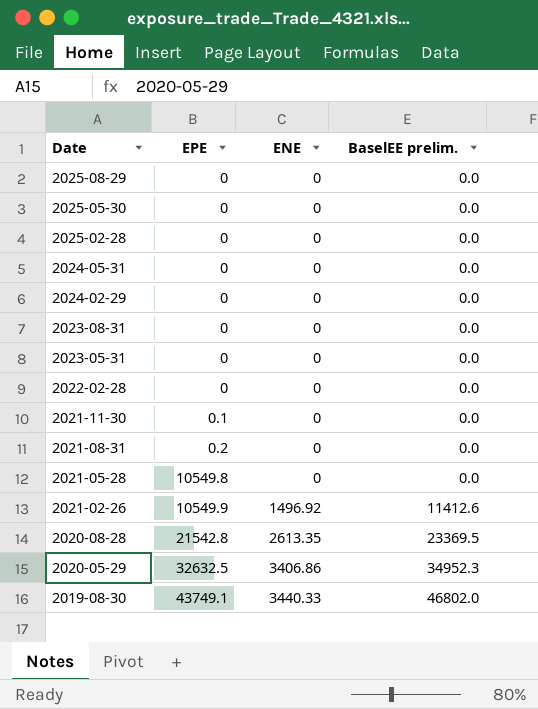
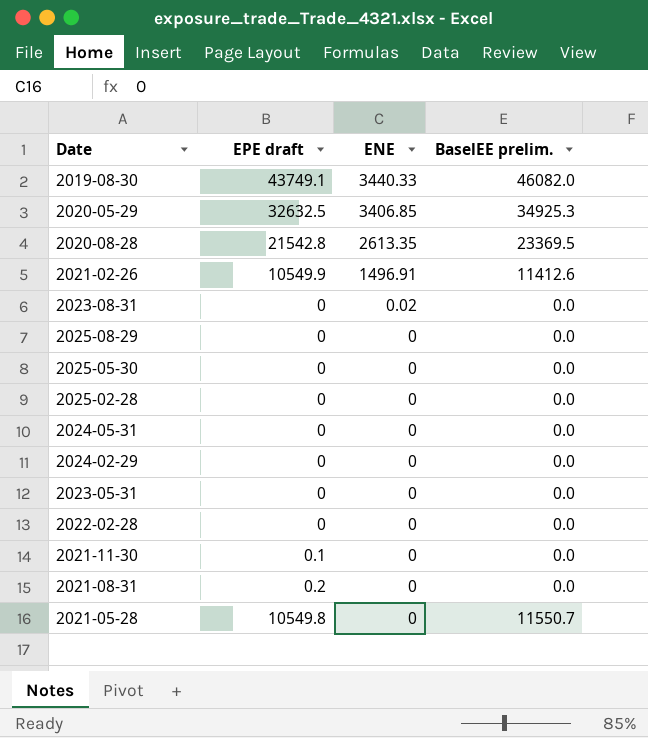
row order: Date descending -> ENE descending
column name: EPE -> EPE draft
2019-08-30 | BaselEE prelim.: 46802.0 -> 46082.0
2020-05-29 | ENE: 3406.86 -> 3406.85
2020-05-29 | BaselEE prelim.: 34952.3 -> 34925.3
2021-02-26 | ENE: 1496.92 -> 1496.91
2023-08-31 | ENE: 0 -> 0.02
2021-05-28 | BaselEE prelim.: 0.0 -> 11550.7

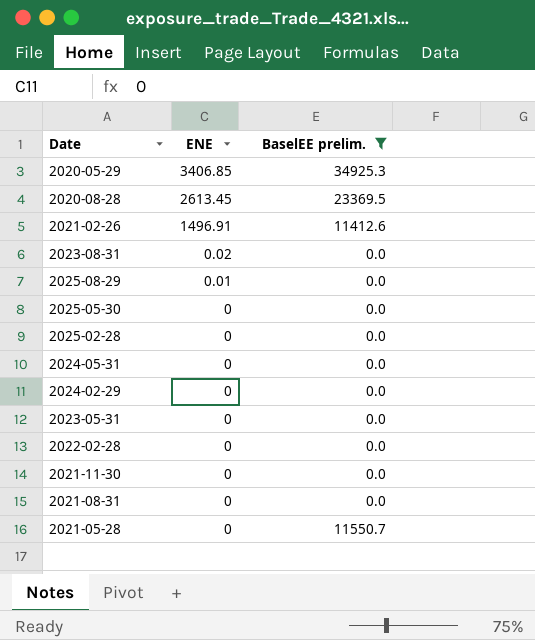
filter: none -> BaselEE prelim. != 46082.0
column EPE draft | position: 2 -> none
2020-08-28 | ENE: 2613.35 -> 2613.45
2025-08-29 | ENE: 0 -> 0.01

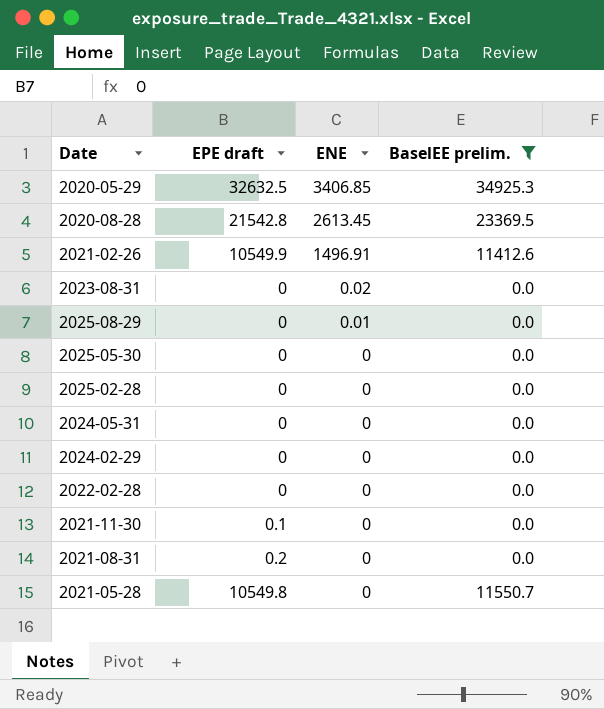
column EPE draft | position: none -> 2
row 2023-05-31: 0 | 0.0 -> none

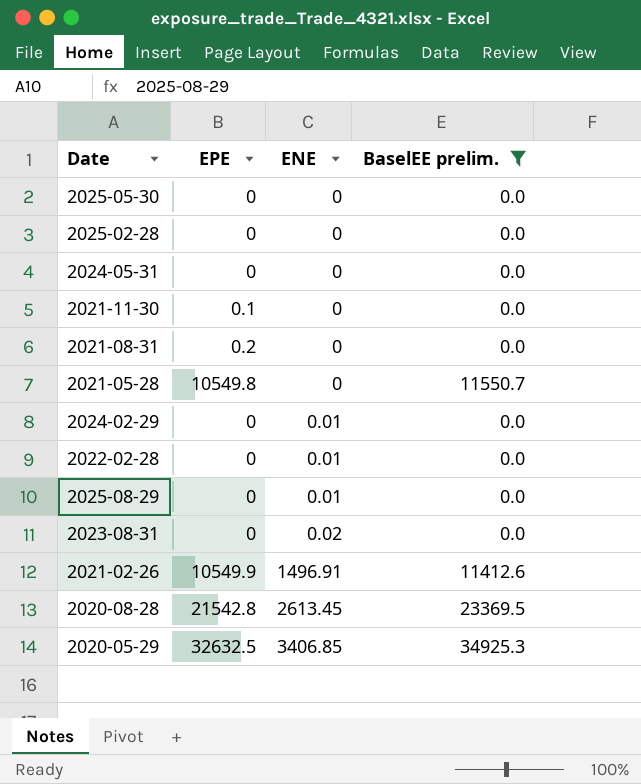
row order: ENE descending -> ENE ascending
column name: EPE draft -> EPE
2024-02-29 | ENE: 0 -> 0.01
2022-02-28 | ENE: 0 -> 0.01

